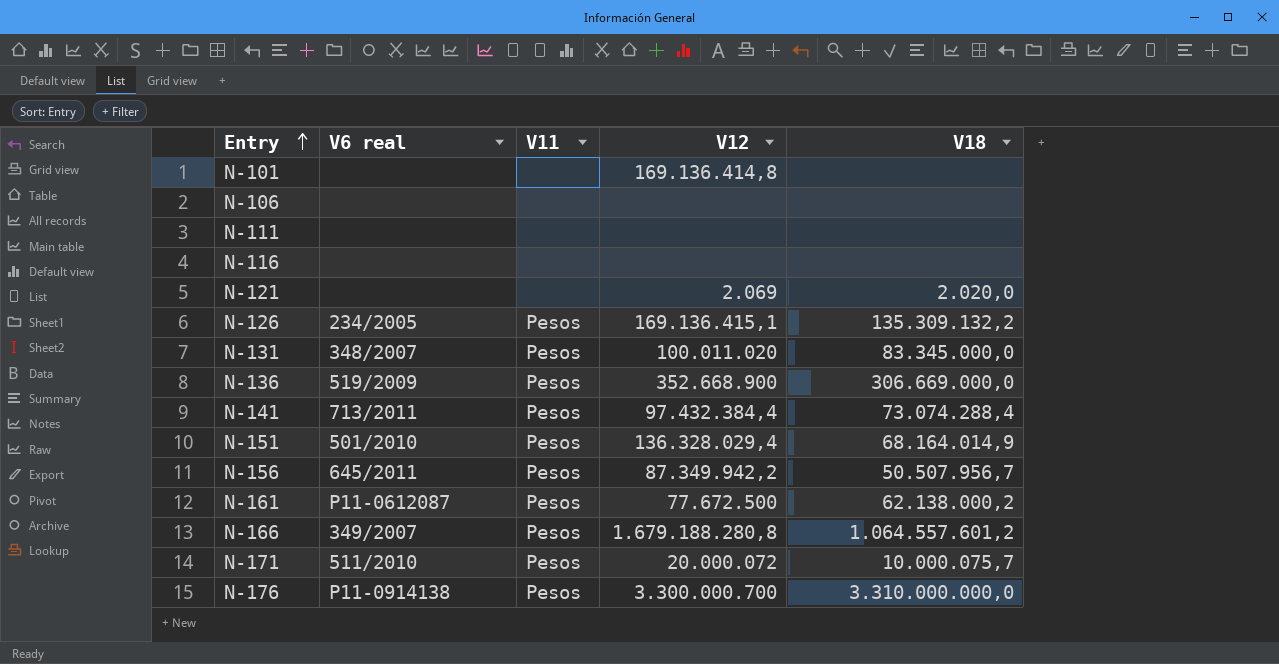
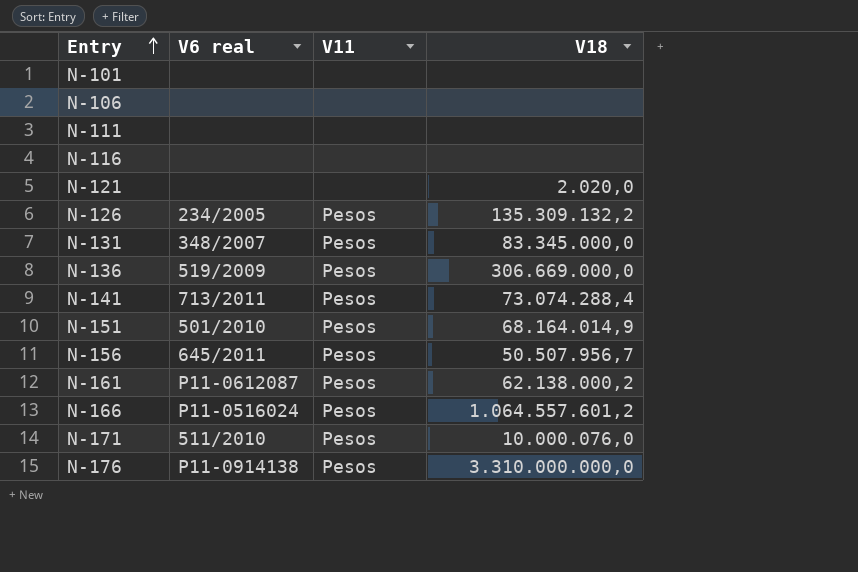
column V12 | position: 4 -> none
N-166 | V6 real: 349/2007 -> P11-0516024
N-171 | V18: 10.000.075,7 -> 10.000.076,0

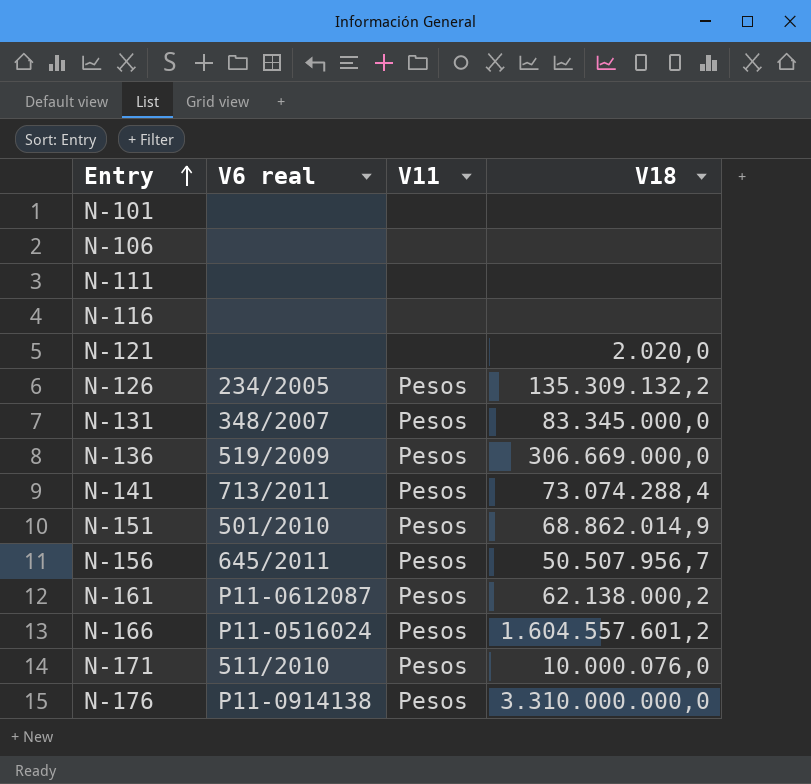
N-151 | V18: 68.164.014,9 -> 68.862.014,9
N-166 | V18: 1.064.557.601,2 -> 1.604.557.601,2

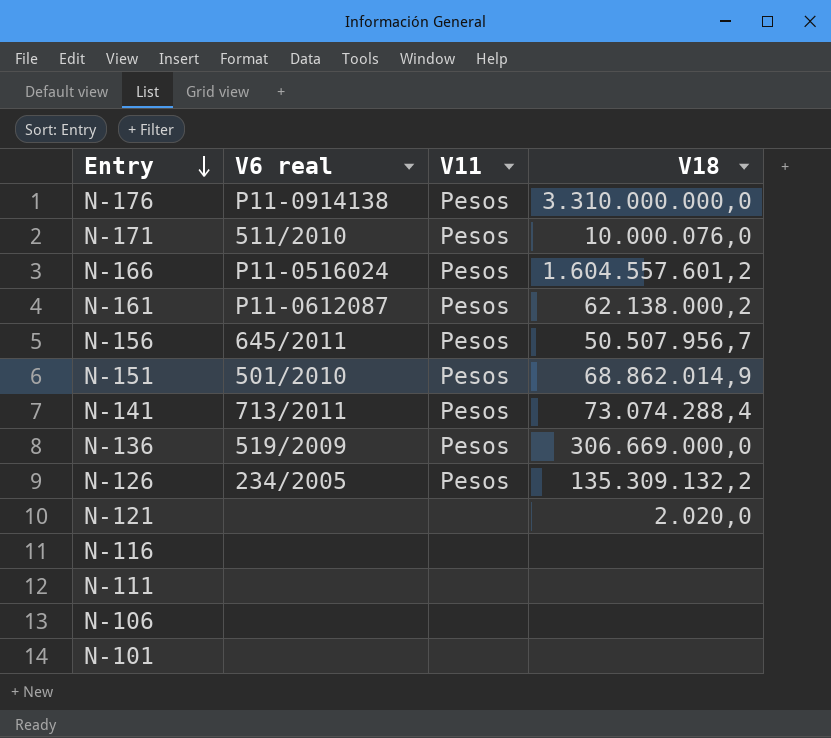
row order: Entry ascending -> Entry descending
row N-131: 348/2007 | Pesos | 83.345.000,0 -> none

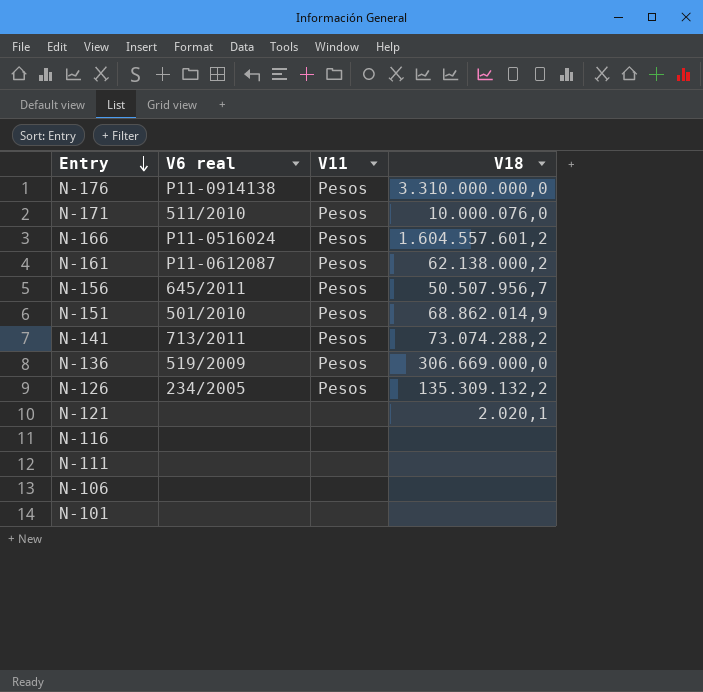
N-141 | V18: 73.074.288,4 -> 73.074.288,2
N-121 | V18: 2.020,0 -> 2.020,1

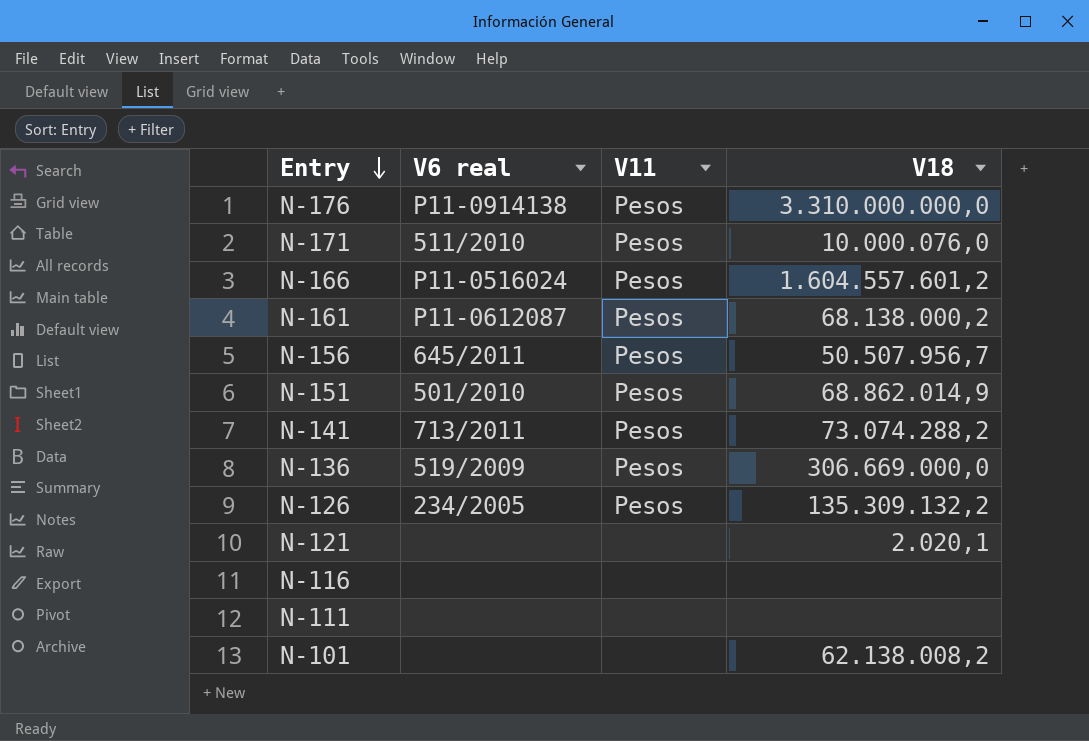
row N-106: none | none | none -> none
N-161 | V18: 62.138.000,2 -> 68.138.000,2
N-101 | V18: none -> 62.138.008,2

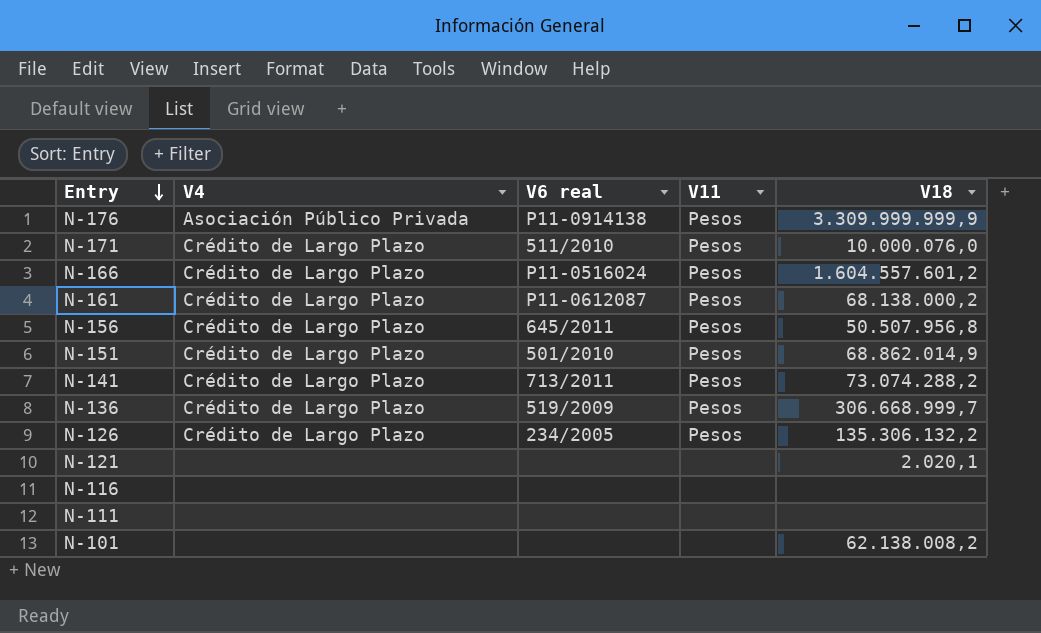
column V4 | position: none -> 2
N-176 | V18: 3.310.000.000,0 -> 3.309.999.999,9
N-156 | V18: 50.507.956,7 -> 50.507.956,8
N-136 | V18: 306.669.000,0 -> 306.668.999,7
N-126 | V18: 135.309.132,2 -> 135.306.132,2

